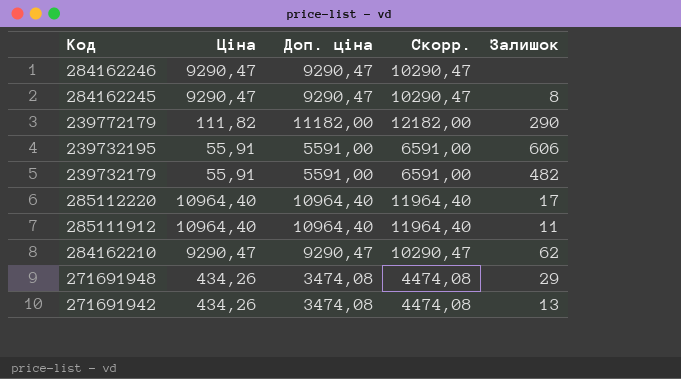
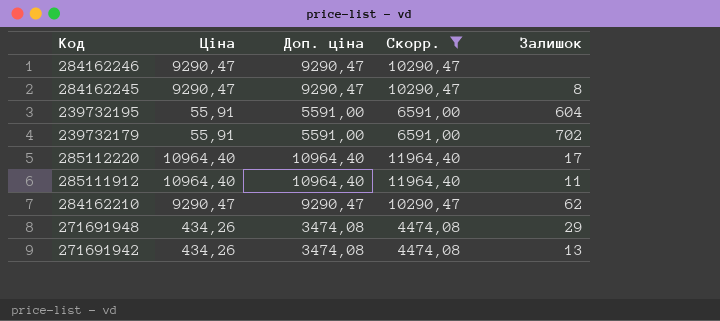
filter: none -> Скорр. != 12182,00
239732195 | Залишок: 606 -> 604
239732179 | Залишок: 482 -> 702

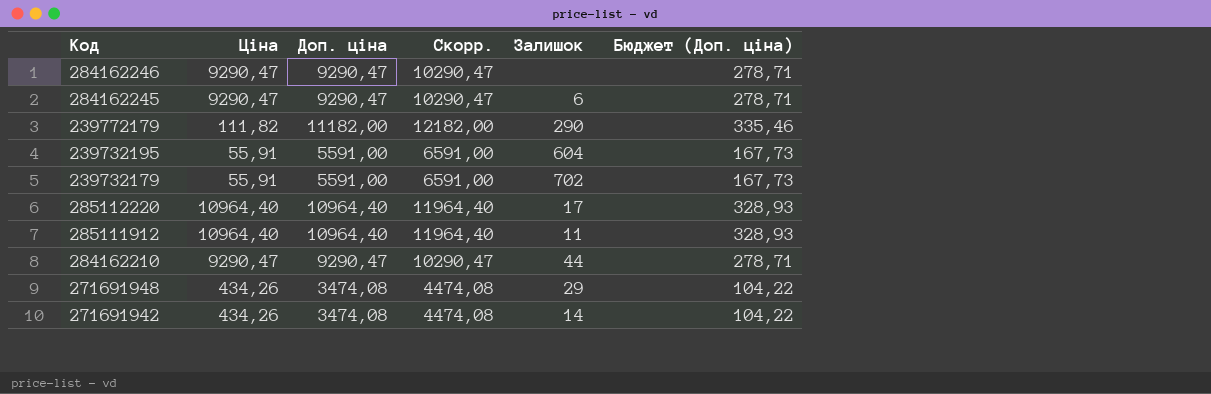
filter: Скорр. != 12182,00 -> none
column Бюджет (Доп. ціна) | formula: none -> [Доп. ціна] * 0,03
284162245 | Залишок: 8 -> 6
284162210 | Залишок: 62 -> 44
271691942 | Залишок: 13 -> 14

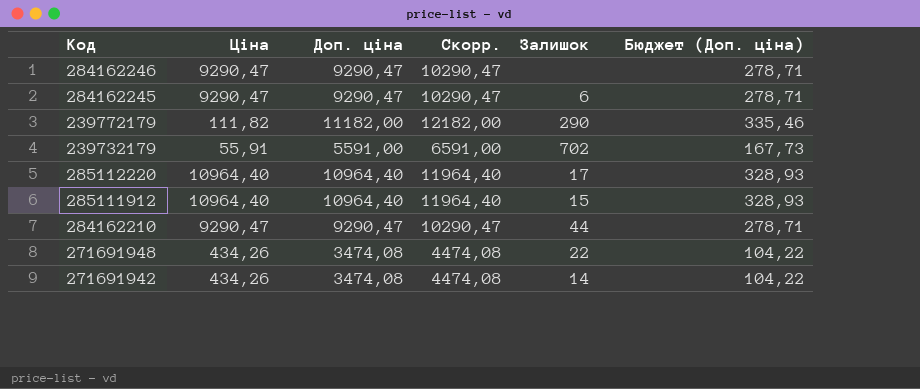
row 239732195: 55,91 | 5591,00 | 6591,00 | 604 | 167,73 -> none
285111912 | Залишок: 11 -> 15
271691948 | Залишок: 29 -> 22

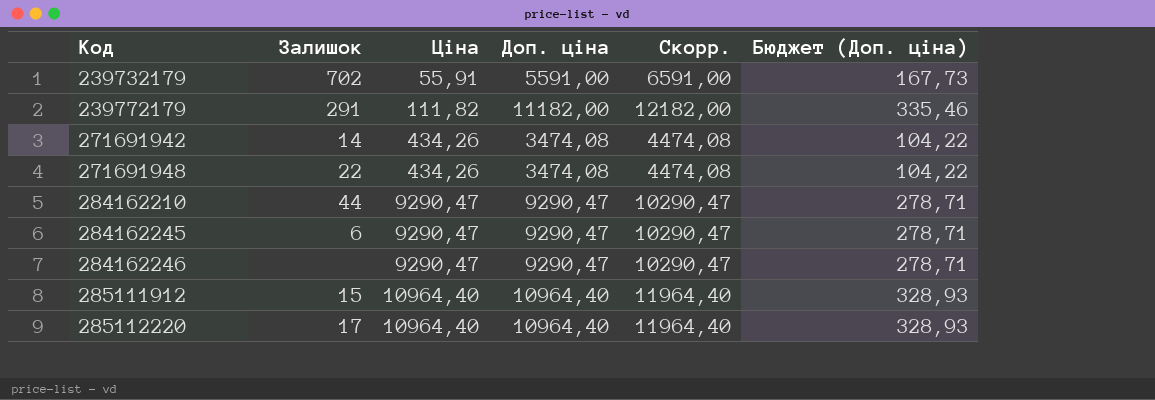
row order: none -> Код ascending
column Залишок | position: 5 -> 2
239772179 | Залишок: 290 -> 291

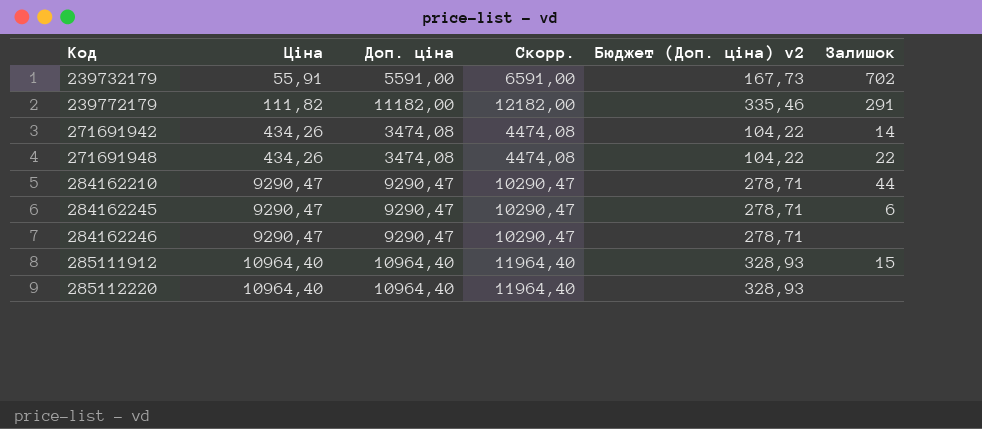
column name: Бюджет (Доп. ціна) -> Бюджет (Доп. ціна) v2
column Залишок | position: 2 -> 6
285112220 | Залишок: 17 -> none

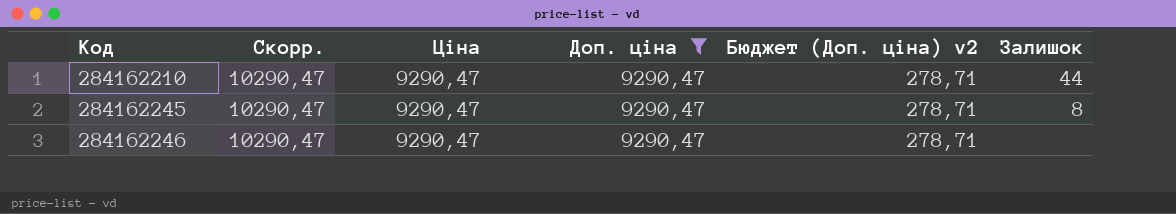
filter: none -> Доп. ціна = 9290,47
column Скорр. | position: 4 -> 2
284162245 | Залишок: 6 -> 8

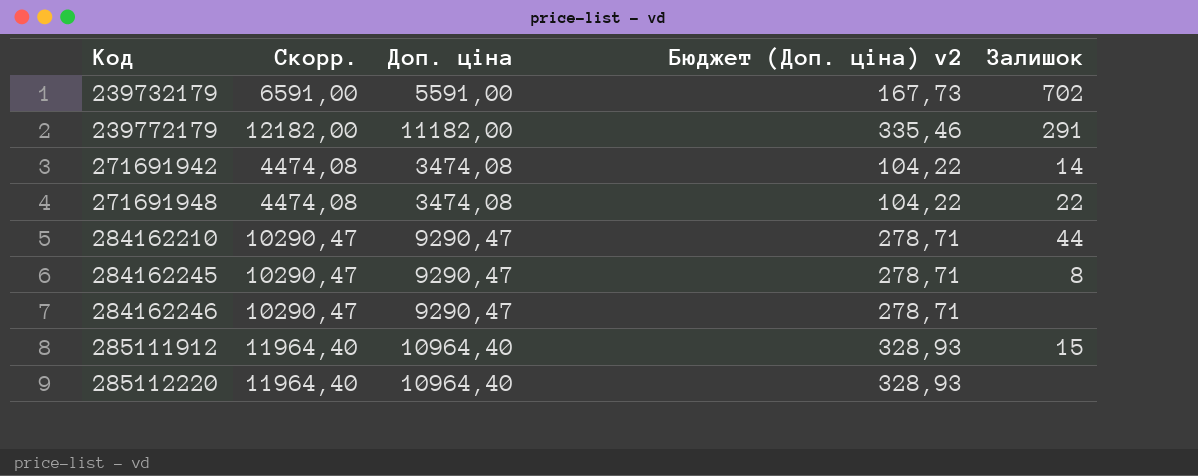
filter: Доп. ціна = 9290,47 -> none
column Ціна | position: 3 -> none

